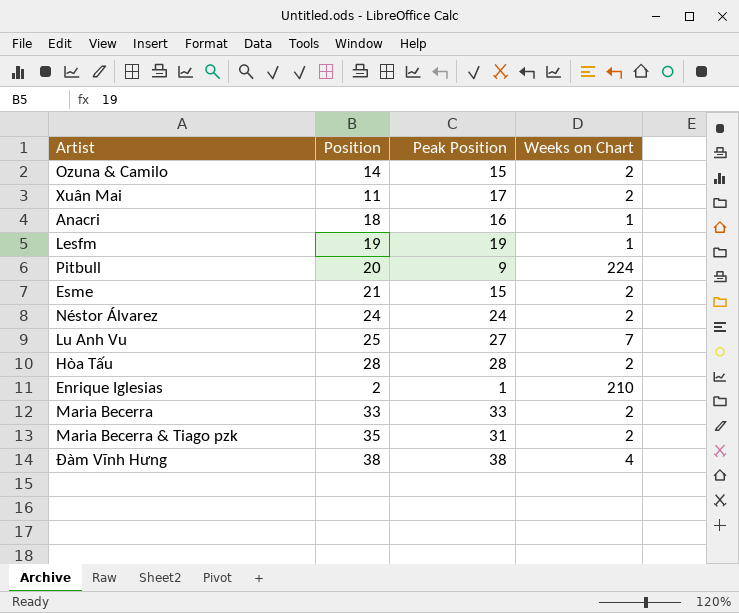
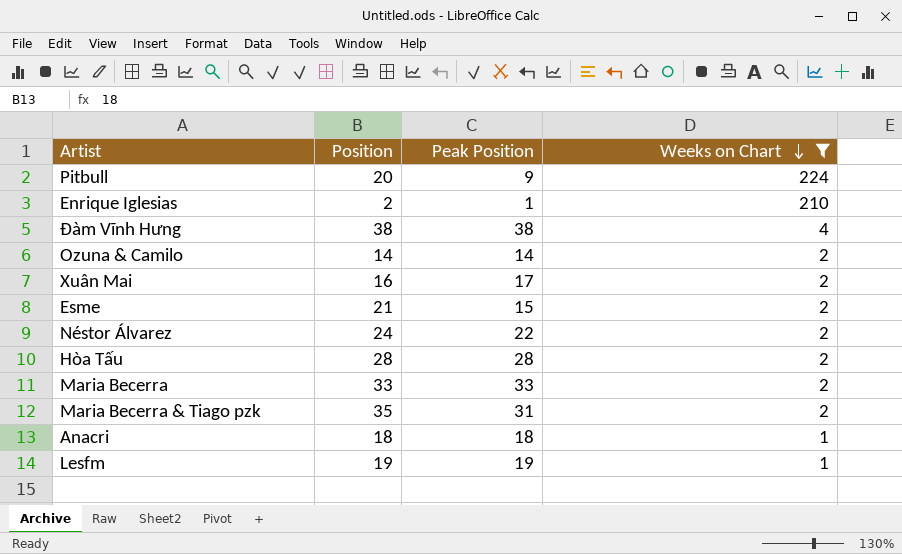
filter: none -> Weeks on Chart != 7
row order: none -> Weeks on Chart descending
Ozuna & Camilo | Peak Position: 15 -> 14
Xuân Mai | Position: 11 -> 16
Néstor Álvarez | Peak Position: 24 -> 22
Anacri | Peak Position: 16 -> 18

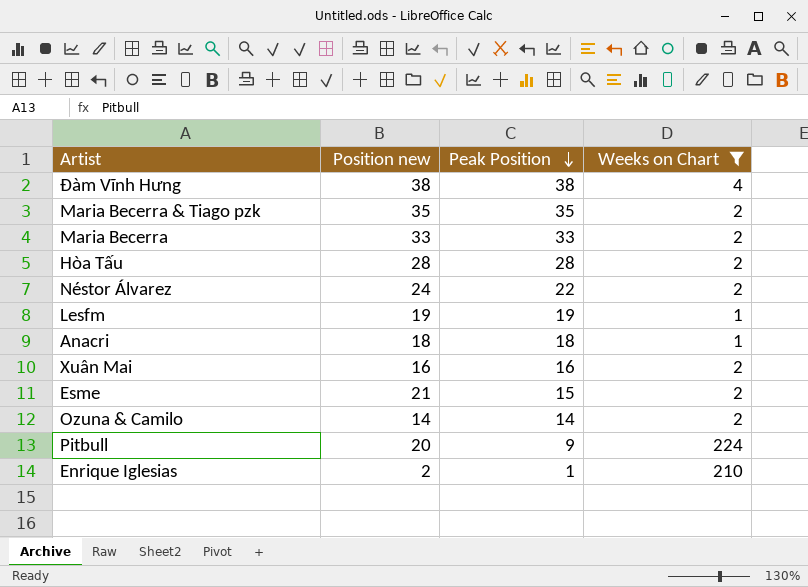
row order: Weeks on Chart descending -> Peak Position descending
column name: Position -> Position new
Maria Becerra & Tiago pzk | Peak Position: 31 -> 35
Xuân Mai | Peak Position: 17 -> 16

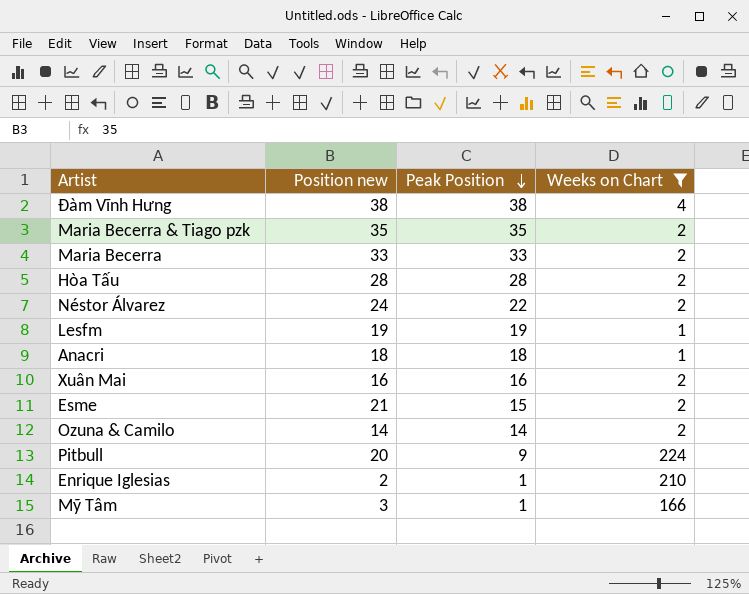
row Mỹ Tâm: none -> 3 | 1 | 166

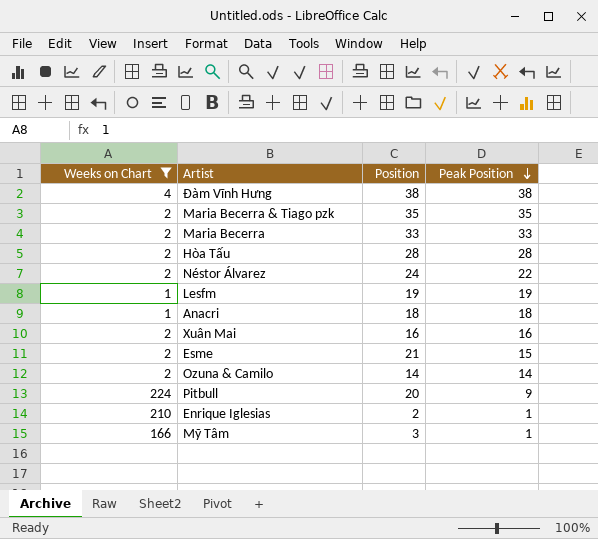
column Weeks on Chart | position: 4 -> 1
column name: Position new -> Position

